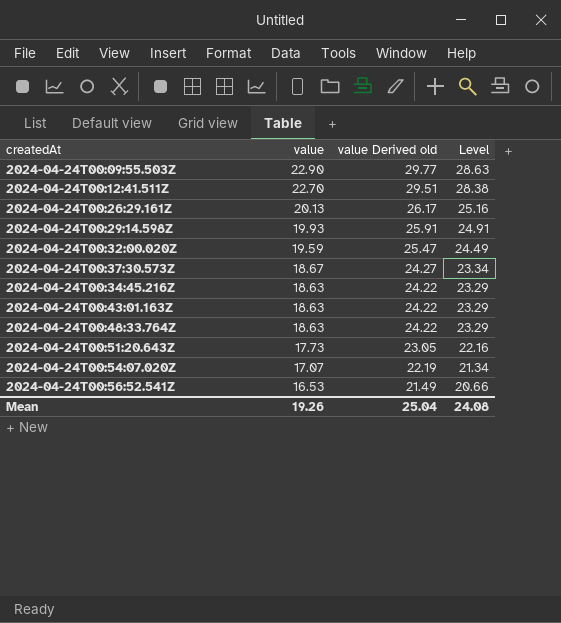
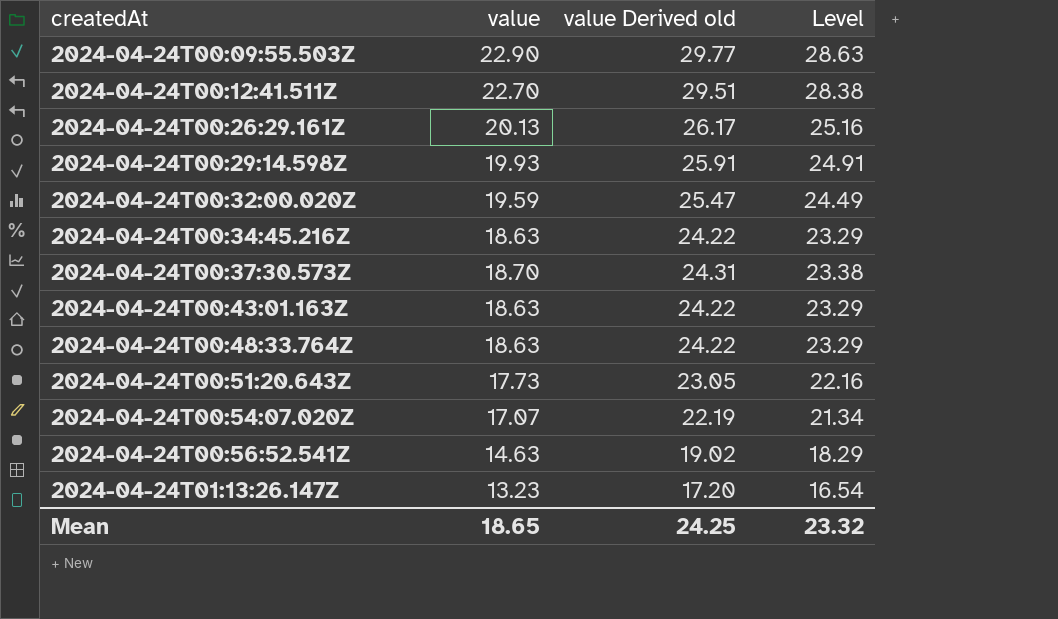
row order: value descending -> createdAt ascending
2024-04-24T00:37:30.573Z | value: 18.67 -> 18.70
2024-04-24T00:37:30.573Z | value Derived old: 24.27 -> 24.31
2024-04-24T00:37:30.573Z | Level: 23.34 -> 23.38
2024-04-24T00:56:52.541Z | value: 16.53 -> 14.63
2024-04-24T00:56:52.541Z | value Derived old: 21.49 -> 19.02
2024-04-24T00:56:52.541Z | Level: 20.66 -> 18.29
row 2024-04-24T01:13:26.147Z: none -> 13.23 | 17.20 | 16.54
Mean | value: 19.26 -> 18.65
Mean | value Derived old: 25.04 -> 24.25
Mean | Level: 24.08 -> 23.32

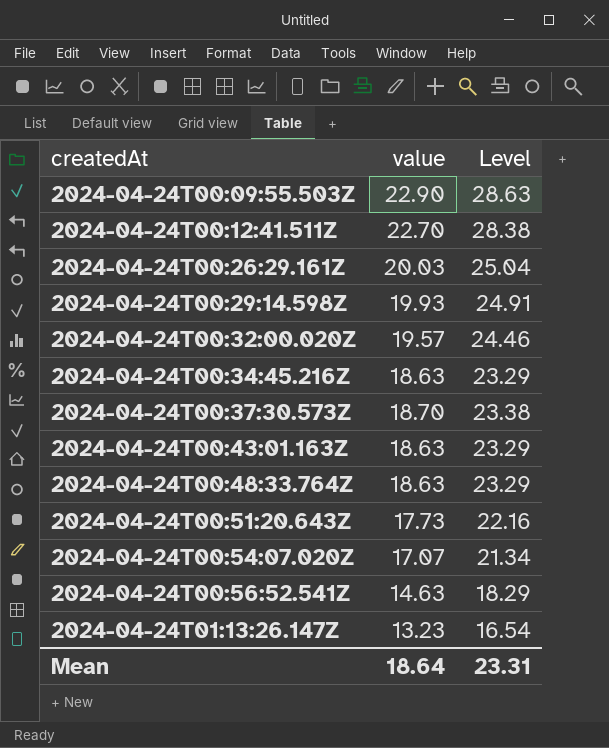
column value Derived old | formula: [value] * 1.3 -> none
2024-04-24T00:26:29.161Z | value: 20.13 -> 20.03
2024-04-24T00:26:29.161Z | Level: 25.16 -> 25.04
2024-04-24T00:32:00.020Z | value: 19.59 -> 19.57
2024-04-24T00:32:00.020Z | Level: 24.49 -> 24.46
Mean | value: 18.65 -> 18.64
Mean | Level: 23.32 -> 23.31

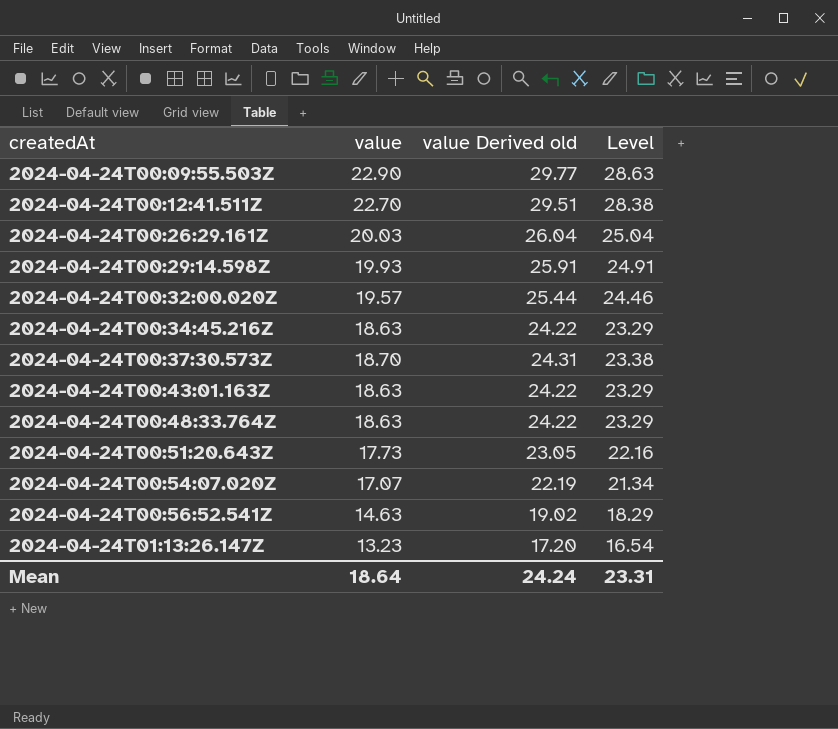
column value Derived old | formula: none -> [value] * 1.3

